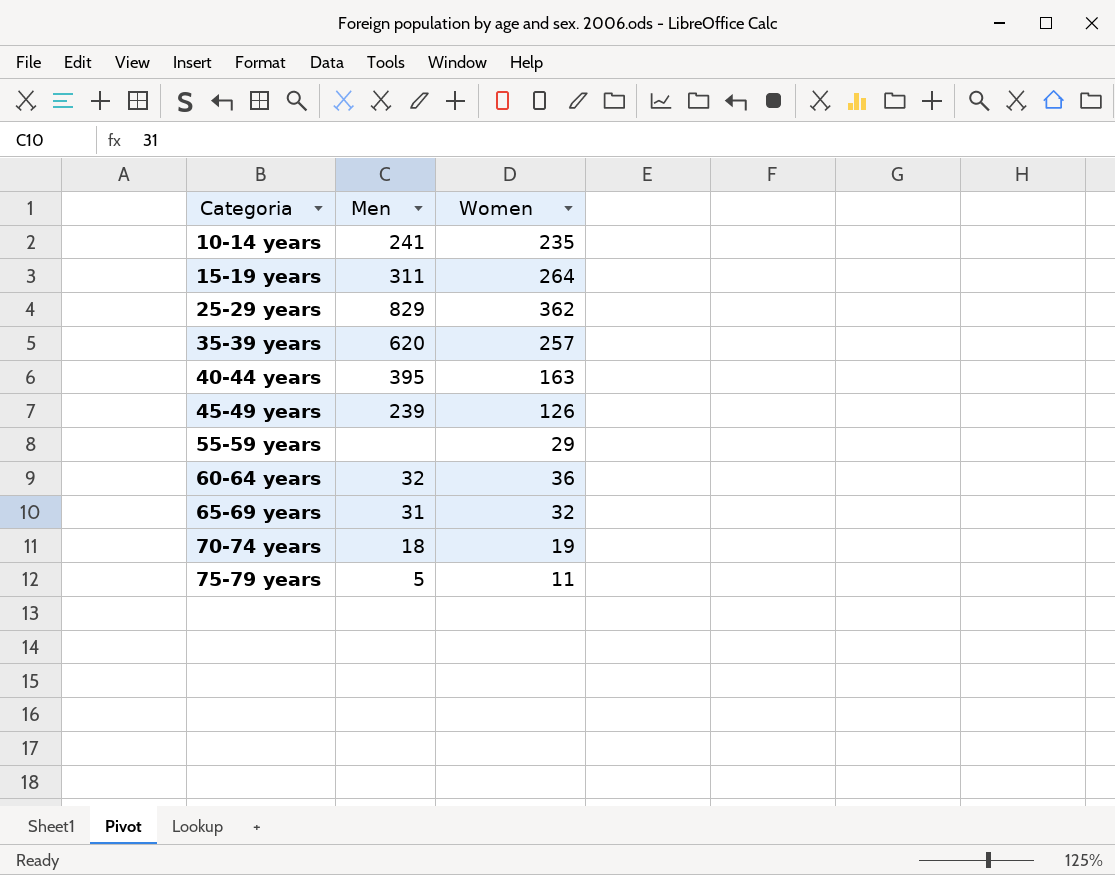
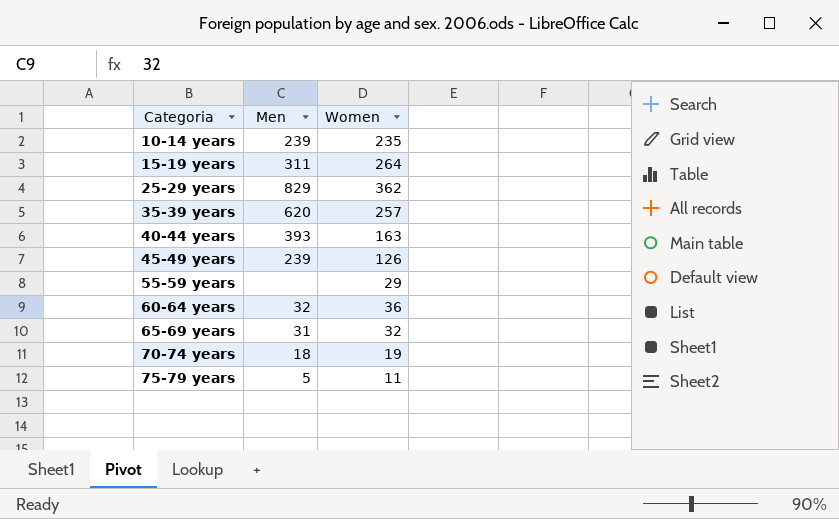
10-14 years | Men: 241 -> 239
40-44 years | Men: 395 -> 393

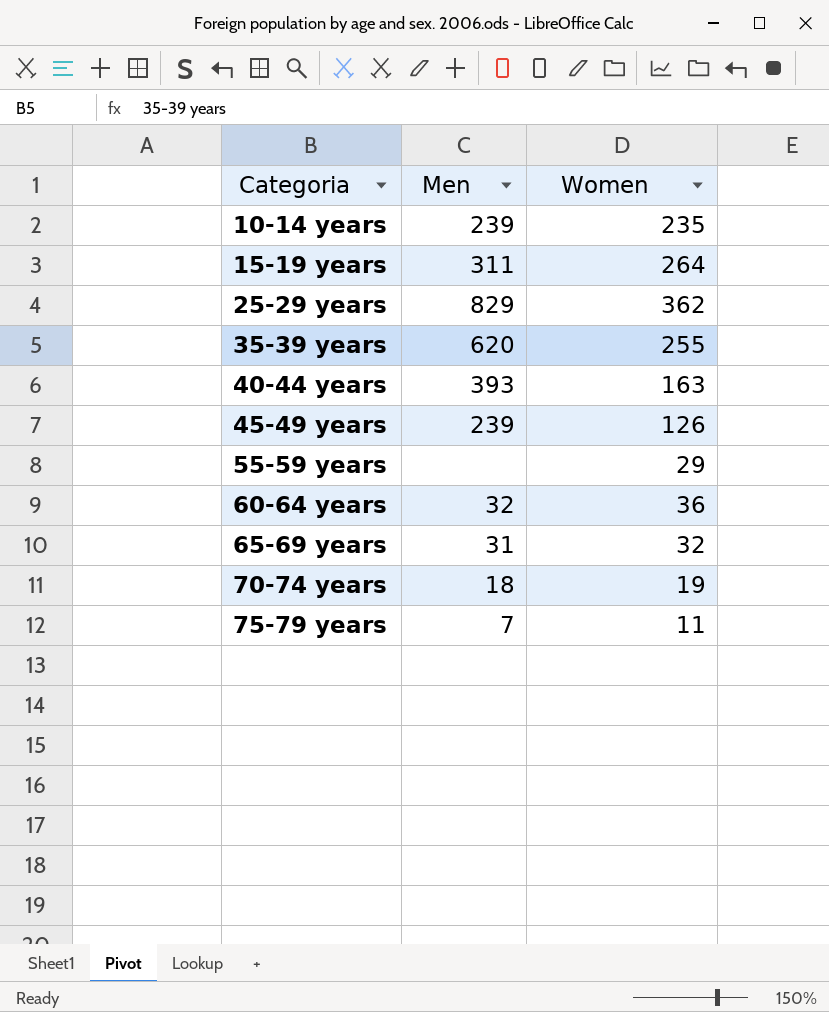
35-39 years | Women: 257 -> 255
75-79 years | Men: 5 -> 7

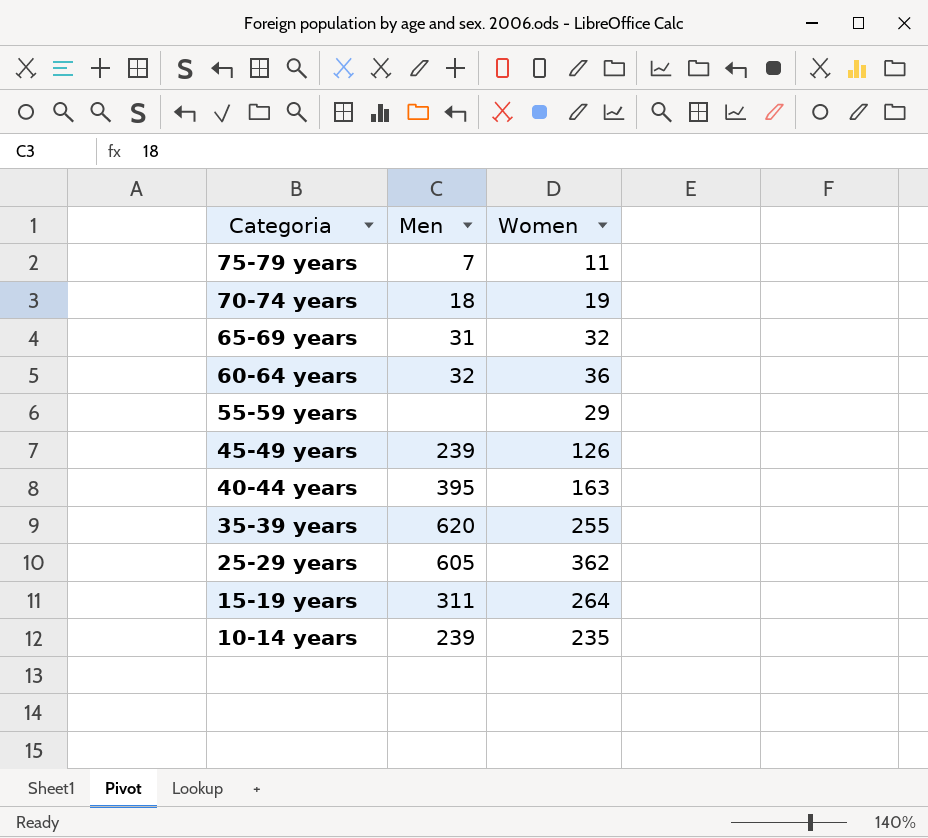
row order: Categoria ascending -> Categoria descending
40-44 years | Men: 393 -> 395
25-29 years | Men: 829 -> 605

